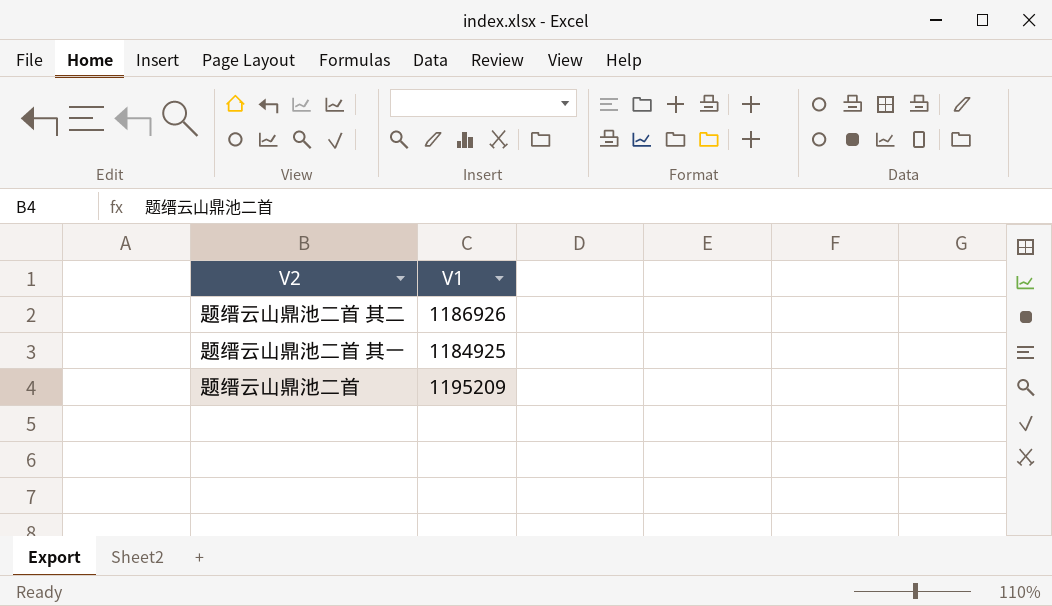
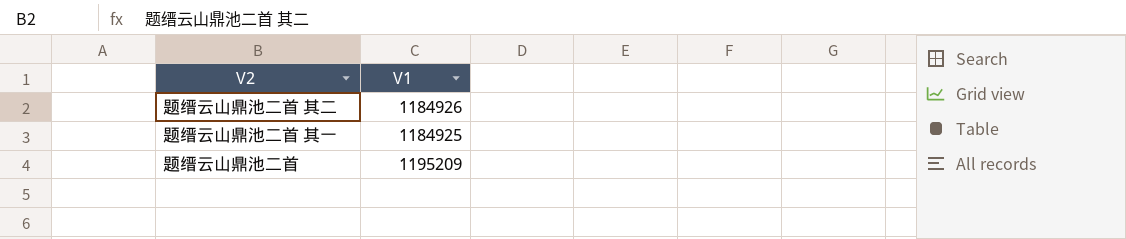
题缙云山鼎池二首 其二 | V1: 1186926 -> 1184926

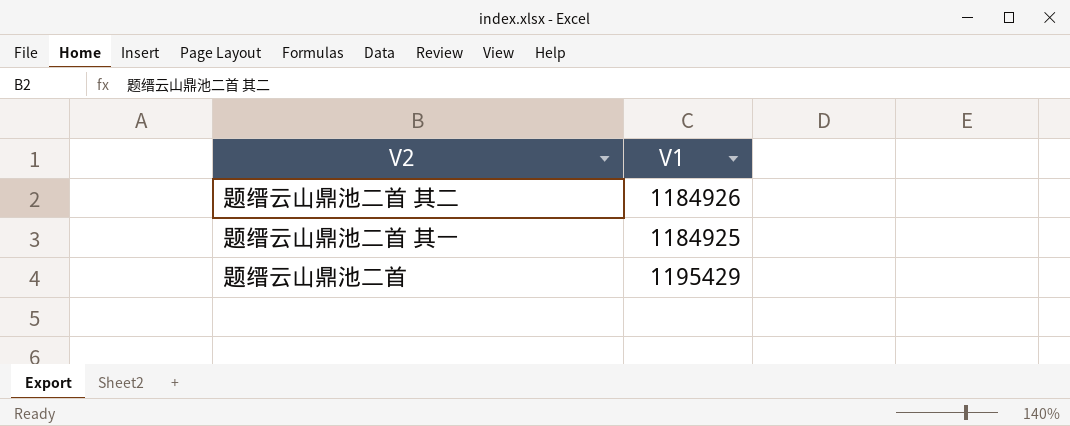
题缙云山鼎池二首 | V1: 1195209 -> 1195429

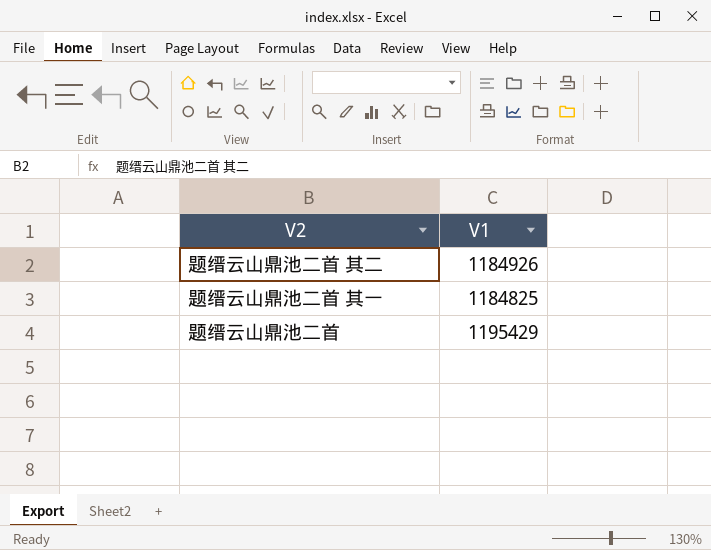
题缙云山鼎池二首 其一 | V1: 1184925 -> 1184825

